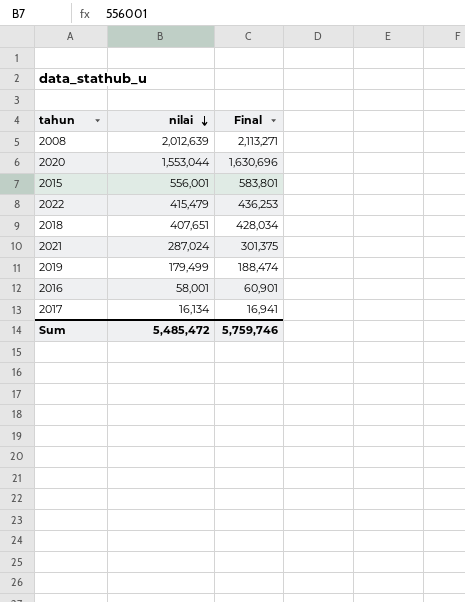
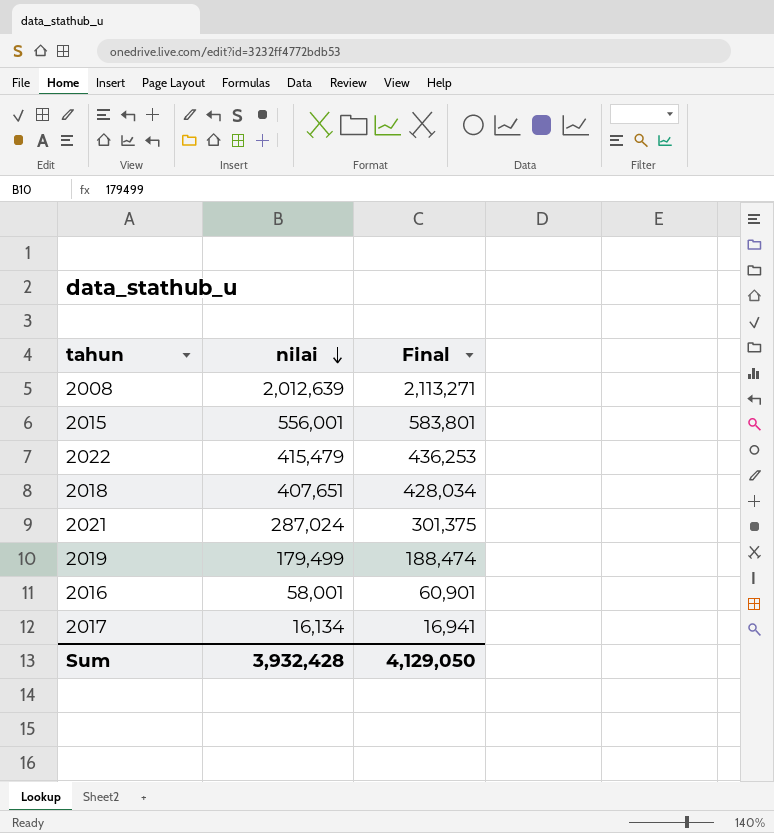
row 2020: 1,553,044 | 1,630,696 -> none
Sum | nilai: 5,485,472 -> 3,932,428
Sum | Final: 5,759,746 -> 4,129,050

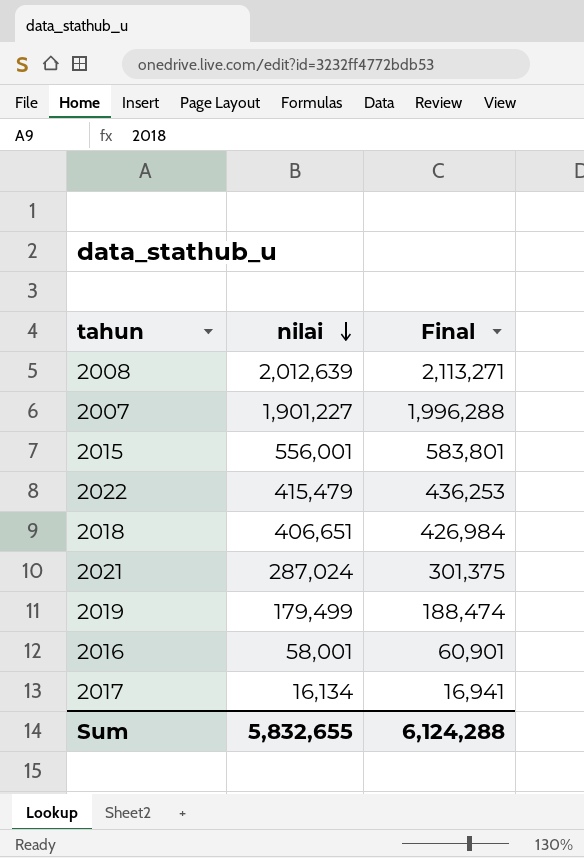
row 2007: none -> 1,901,227 | 1,996,288
2018 | nilai: 407,651 -> 406,651
2018 | Final: 428,034 -> 426,984
Sum | nilai: 3,932,428 -> 5,832,655
Sum | Final: 4,129,050 -> 6,124,288

